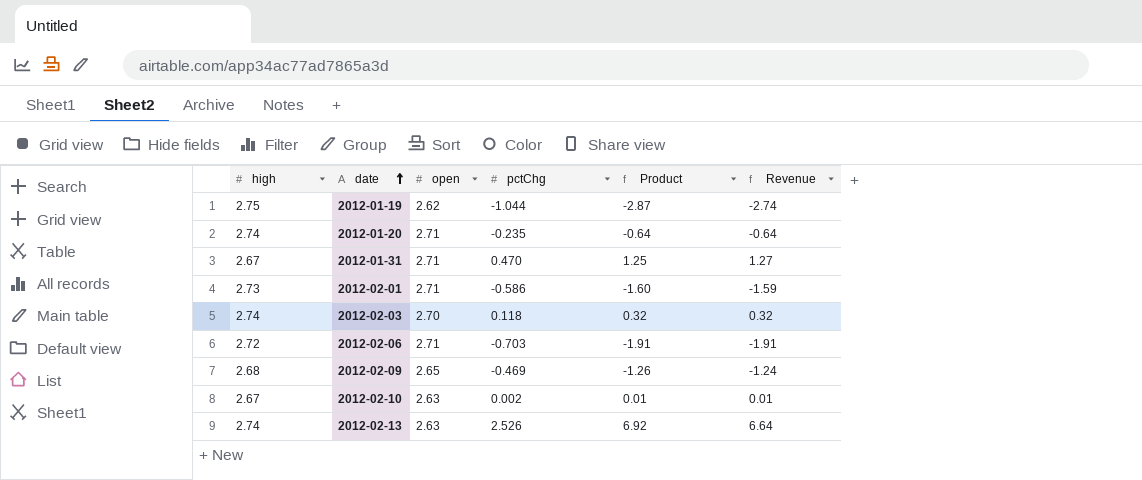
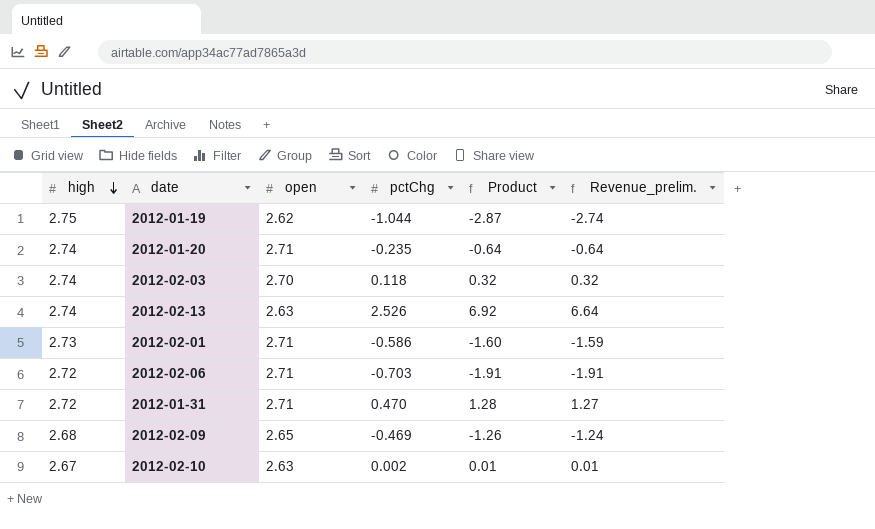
row order: date ascending -> high descending
column name: Revenue -> Revenue_prelim.
2012-01-31 | high: 2.67 -> 2.72
2012-01-31 | Product: 1.25 -> 1.28

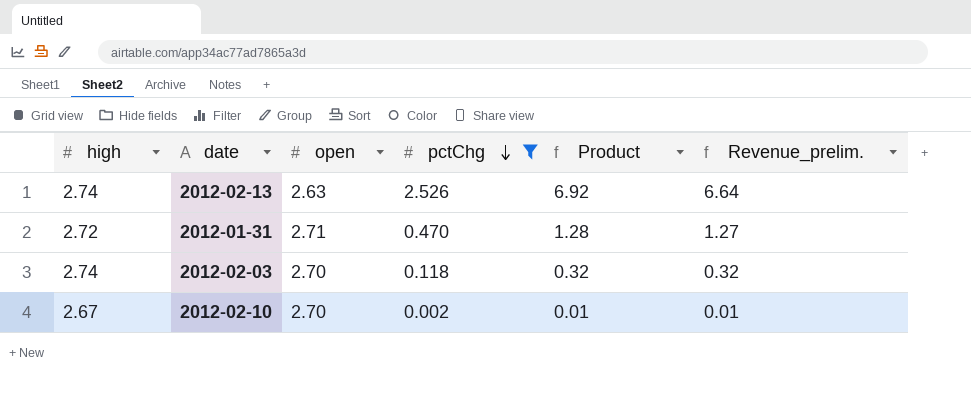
filter: none -> pctChg >= 0.002
row order: high descending -> pctChg descending
2012-02-10 | open: 2.63 -> 2.70

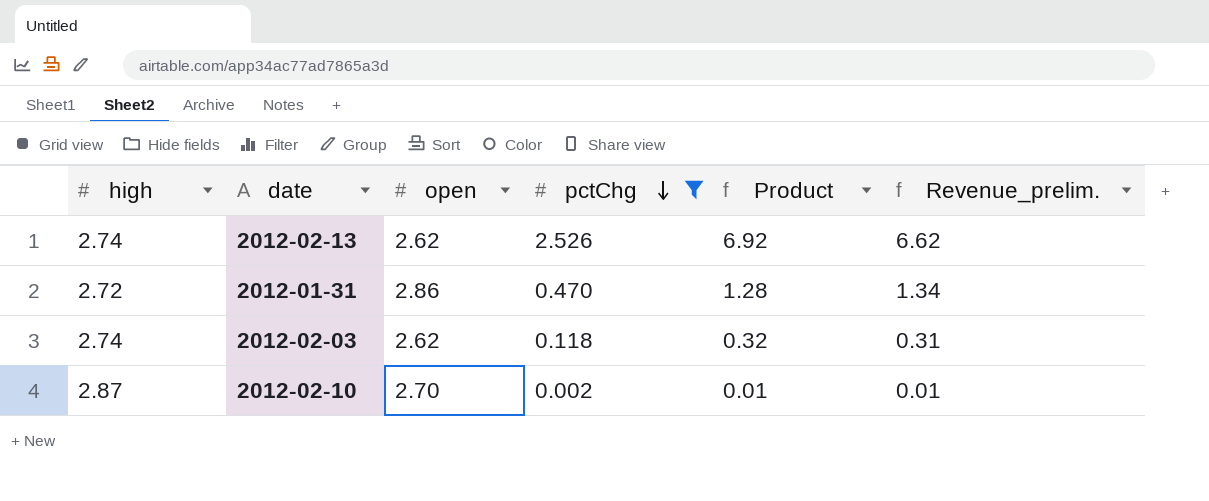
2012-02-13 | open: 2.63 -> 2.62
2012-02-13 | Revenue_prelim.: 6.64 -> 6.62
2012-01-31 | open: 2.71 -> 2.86
2012-01-31 | Revenue_prelim.: 1.27 -> 1.34
2012-02-03 | open: 2.70 -> 2.62
2012-02-03 | Revenue_prelim.: 0.32 -> 0.31
2012-02-10 | high: 2.67 -> 2.87

